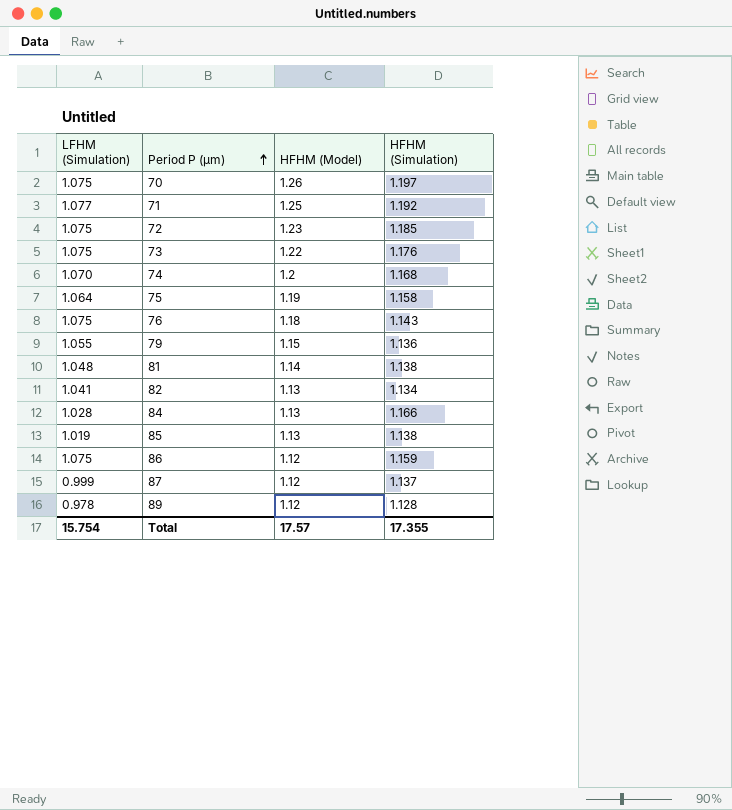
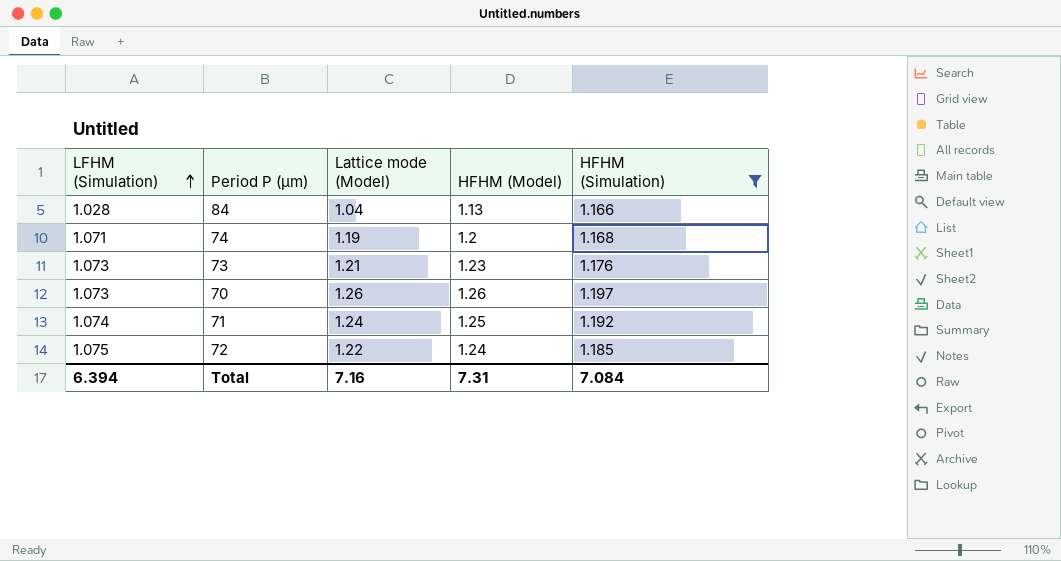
filter: none -> HFHM (Simulation) >= 1.166
row order: Period P (μm) ascending -> LFHM (Simulation) ascending
column Lattice mode (Model) | position: none -> 3
74 | LFHM (Simulation): 1.070 -> 1.071
73 | LFHM (Simulation): 1.075 -> 1.073
73 | HFHM (Model): 1.22 -> 1.23
70 | LFHM (Simulation): 1.075 -> 1.073
71 | LFHM (Simulation): 1.077 -> 1.074
72 | HFHM (Model): 1.23 -> 1.24
Total | LFHM (Simulation): 15.754 -> 6.394
Total | HFHM (Model): 17.57 -> 7.31
Total | HFHM (Simulation): 17.355 -> 7.084

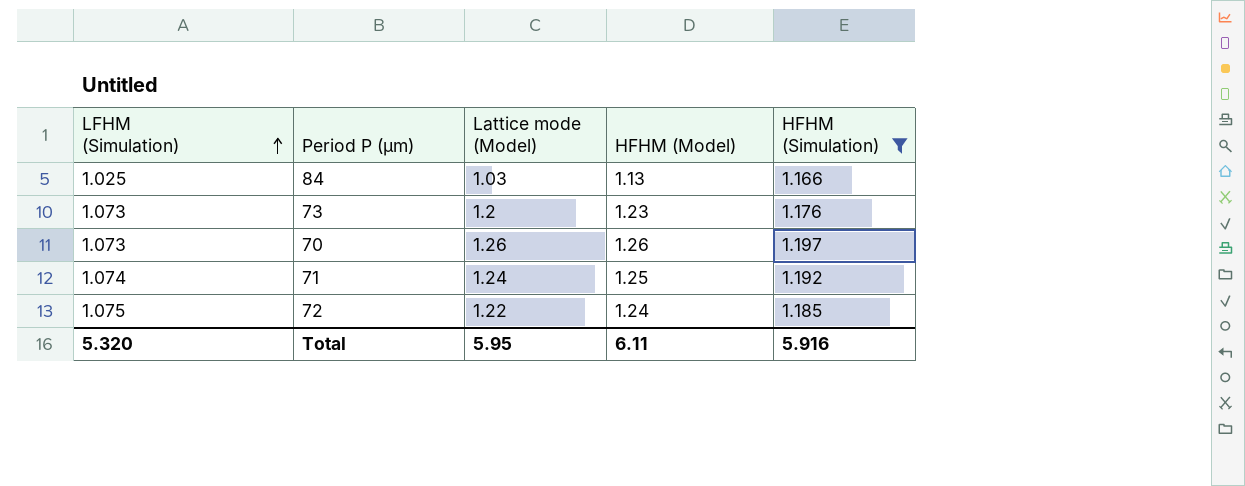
row 74: 1.071 | 1.19 | 1.2 | 1.168 -> none
84 | LFHM (Simulation): 1.028 -> 1.025
84 | Lattice mode (Model): 1.04 -> 1.03
73 | Lattice mode (Model): 1.21 -> 1.2
Total | LFHM (Simulation): 6.394 -> 5.320
Total | Lattice mode (Model): 7.16 -> 5.95
Total | HFHM (Model): 7.31 -> 6.11
Total | HFHM (Simulation): 7.084 -> 5.916

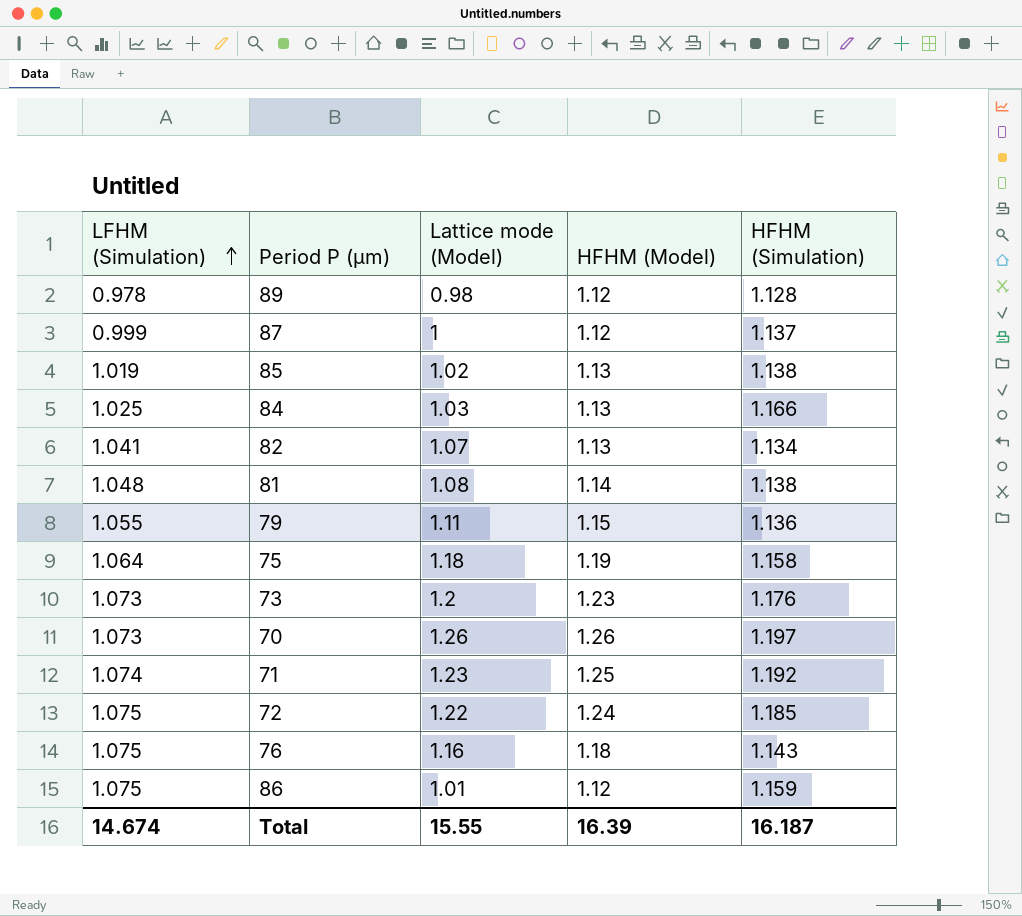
filter: HFHM (Simulation) >= 1.166 -> none
71 | Lattice mode (Model): 1.24 -> 1.23
Total | LFHM (Simulation): 5.320 -> 14.674
Total | Lattice mode (Model): 5.95 -> 15.55
Total | HFHM (Model): 6.11 -> 16.39
Total | HFHM (Simulation): 5.916 -> 16.187

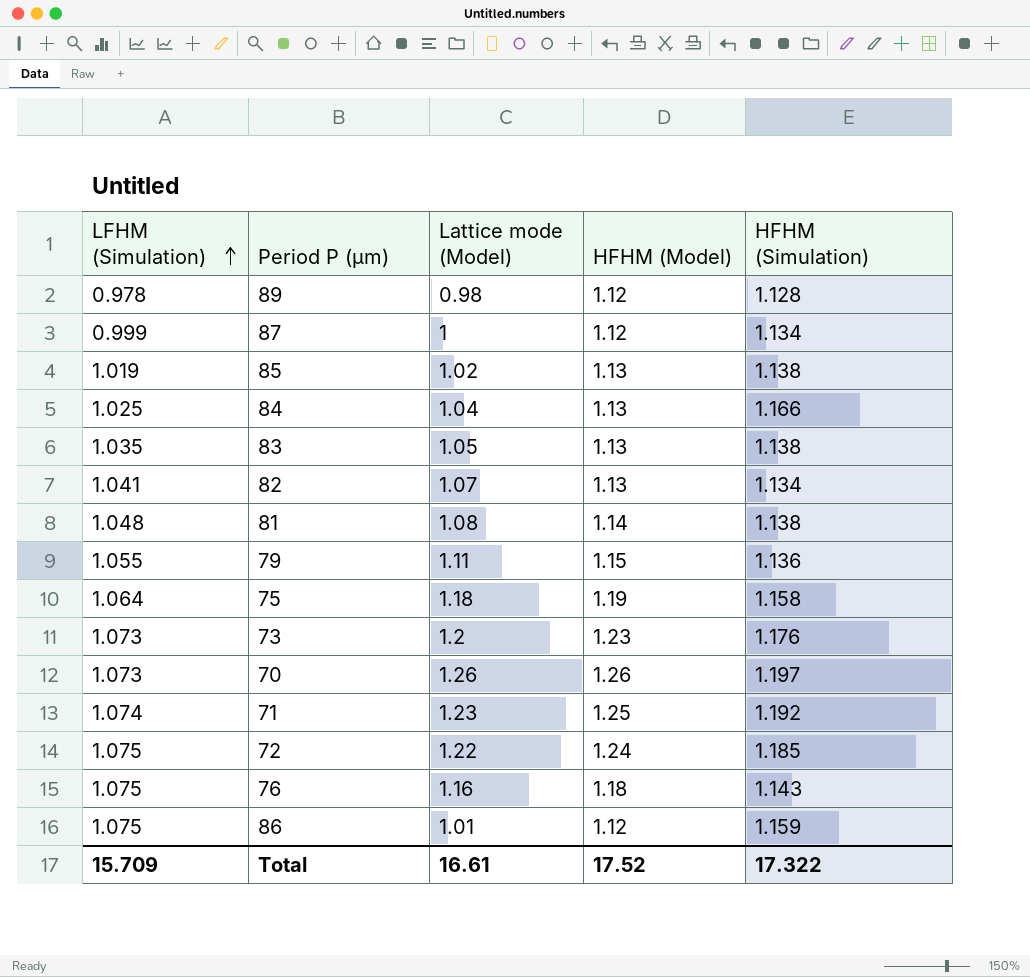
87 | HFHM (Simulation): 1.137 -> 1.134
84 | Lattice mode (Model): 1.03 -> 1.04
row 83: none -> 1.035 | 1.05 | 1.13 | 1.138
Total | LFHM (Simulation): 14.674 -> 15.709
Total | Lattice mode (Model): 15.55 -> 16.61
Total | HFHM (Model): 16.39 -> 17.52
Total | HFHM (Simulation): 16.187 -> 17.322

